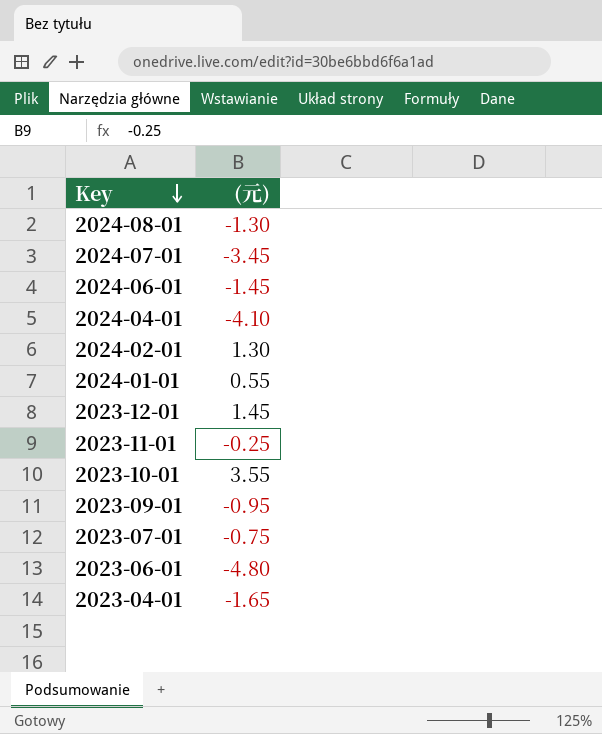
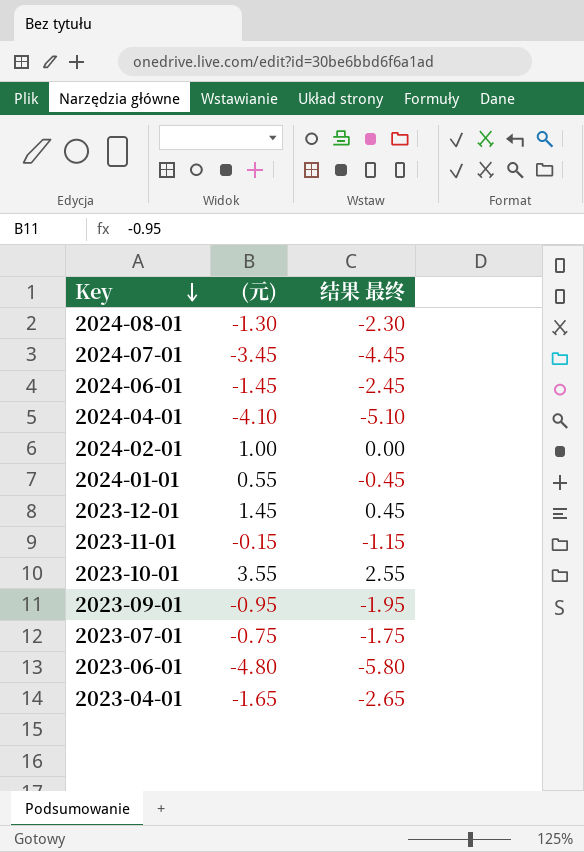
column 结果 最终 | formula: none -> [(元)] - 1
2024-02-01 | (元): 1.30 -> 1.00
2023-11-01 | (元): -0.25 -> -0.15

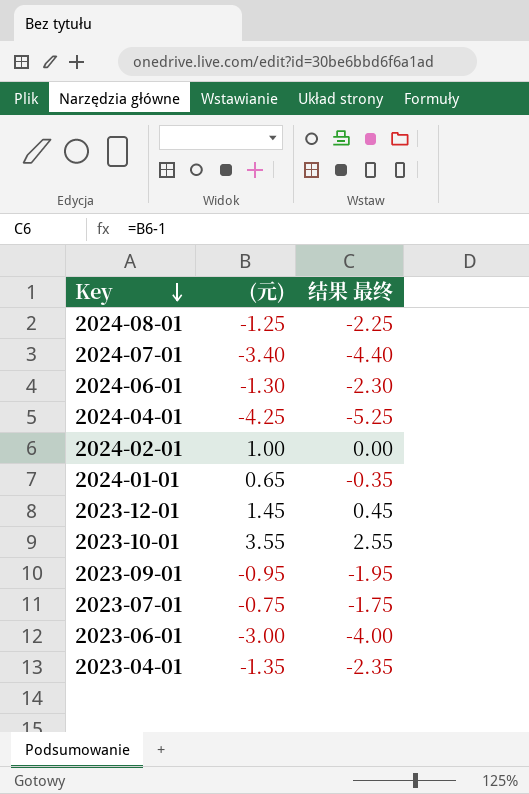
row 2023-11-01: -0.15 | -1.15 -> none
2024-08-01 | (元): -1.30 -> -1.25
2024-08-01 | 结果 最终: -2.30 -> -2.25
2024-07-01 | (元): -3.45 -> -3.40
2024-07-01 | 结果 最终: -4.45 -> -4.40
2024-06-01 | (元): -1.45 -> -1.30
2024-06-01 | 结果 最终: -2.45 -> -2.30
2024-04-01 | (元): -4.10 -> -4.25
2024-04-01 | 结果 最终: -5.10 -> -5.25
2024-01-01 | (元): 0.55 -> 0.65
2024-01-01 | 结果 最终: -0.45 -> -0.35
2023-06-01 | (元): -4.80 -> -3.00
2023-06-01 | 结果 最终: -5.80 -> -4.00
2023-04-01 | (元): -1.65 -> -1.35
2023-04-01 | 结果 最终: -2.65 -> -2.35

